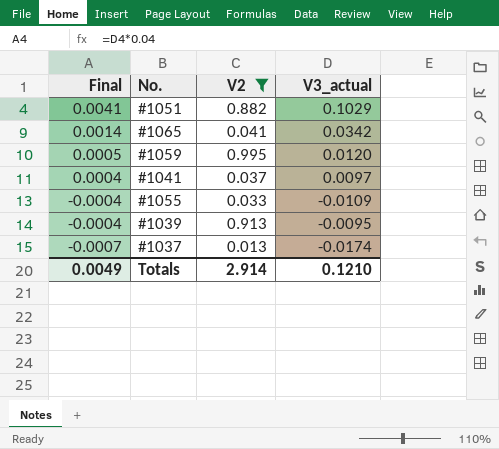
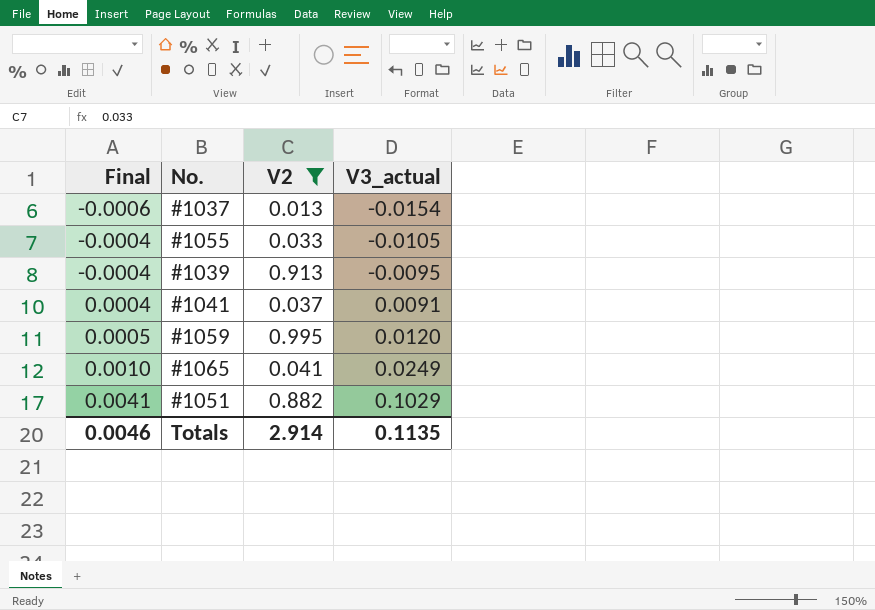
row order: Final descending -> Final ascending
#1037 | Final: -0.0007 -> -0.0006
#1037 | V3_actual: -0.0174 -> -0.0154
#1055 | V3_actual: -0.0109 -> -0.0105
#1041 | V3_actual: 0.0097 -> 0.0091
#1065 | Final: 0.0014 -> 0.0010
#1065 | V3_actual: 0.0342 -> 0.0249
Totals | Final: 0.0049 -> 0.0046
Totals | V3_actual: 0.1210 -> 0.1135

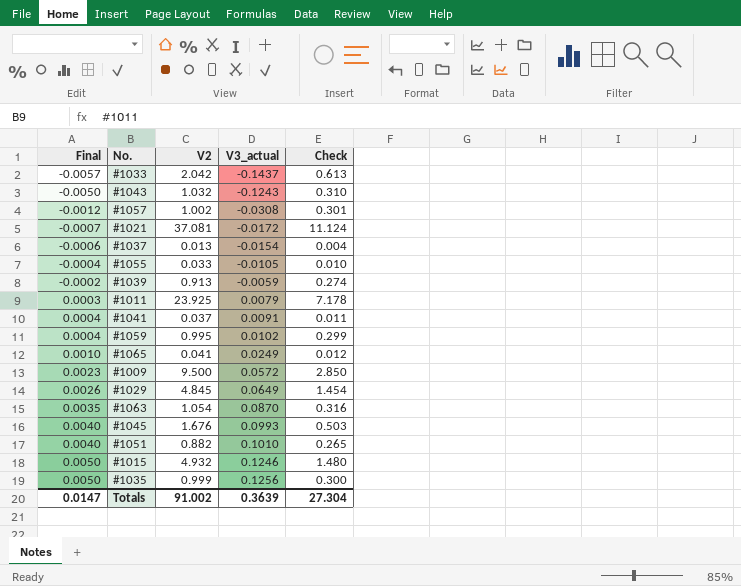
filter: V2 <= 0.995 -> none
column Check | formula: none -> [V2] * 0.3
#1039 | Final: -0.0004 -> -0.0002
#1039 | V3_actual: -0.0095 -> -0.0059
#1059 | Final: 0.0005 -> 0.0004
#1059 | V3_actual: 0.0120 -> 0.0102
#1051 | Final: 0.0041 -> 0.0040
#1051 | V3_actual: 0.1029 -> 0.1010
Totals | Final: 0.0046 -> 0.0147
Totals | V2: 2.914 -> 91.002
Totals | V3_actual: 0.1135 -> 0.3639

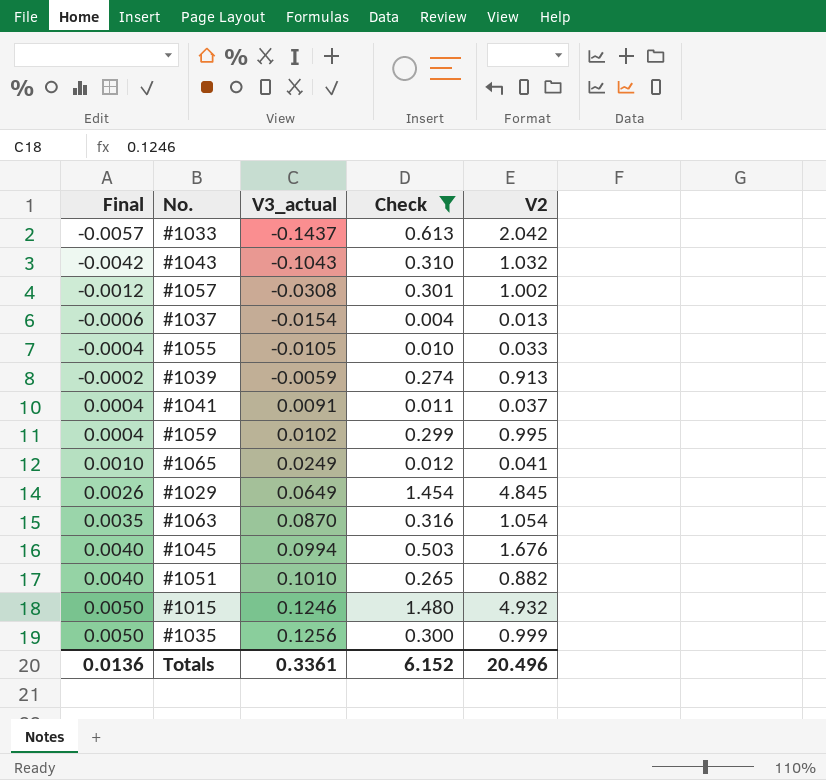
filter: none -> Check <= 1.480
column V2 | position: 3 -> 5
#1043 | Final: -0.0050 -> -0.0042
#1043 | V3_actual: -0.1243 -> -0.1043
#1045 | V3_actual: 0.0993 -> 0.0994
Totals | Final: 0.0147 -> 0.0136
Totals | V3_actual: 0.3639 -> 0.3361
Totals | Check: 27.304 -> 6.152
Totals | V2: 91.002 -> 20.496

